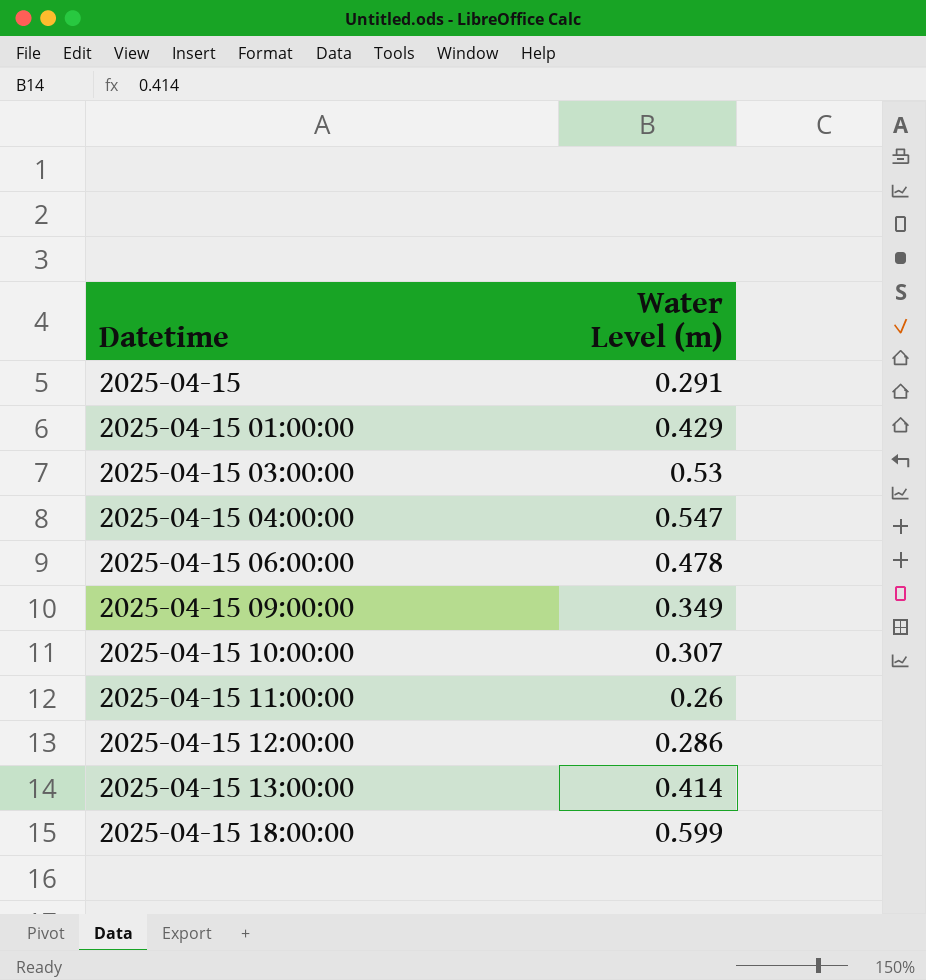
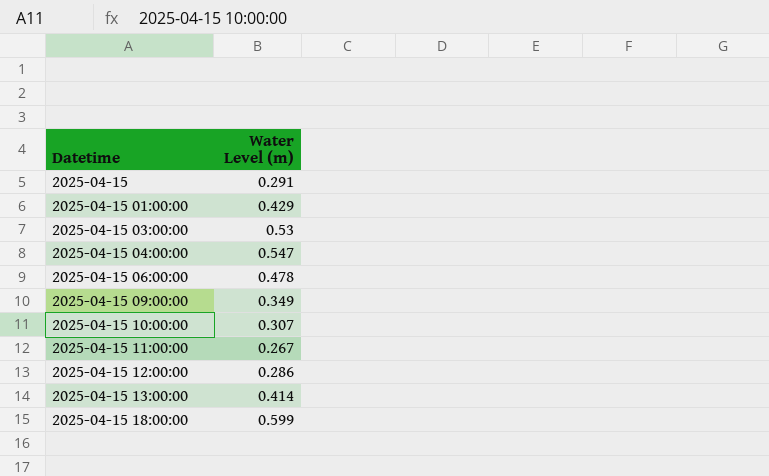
2025-04-15 11:00:00 | Water Level (m): 0.26 -> 0.267

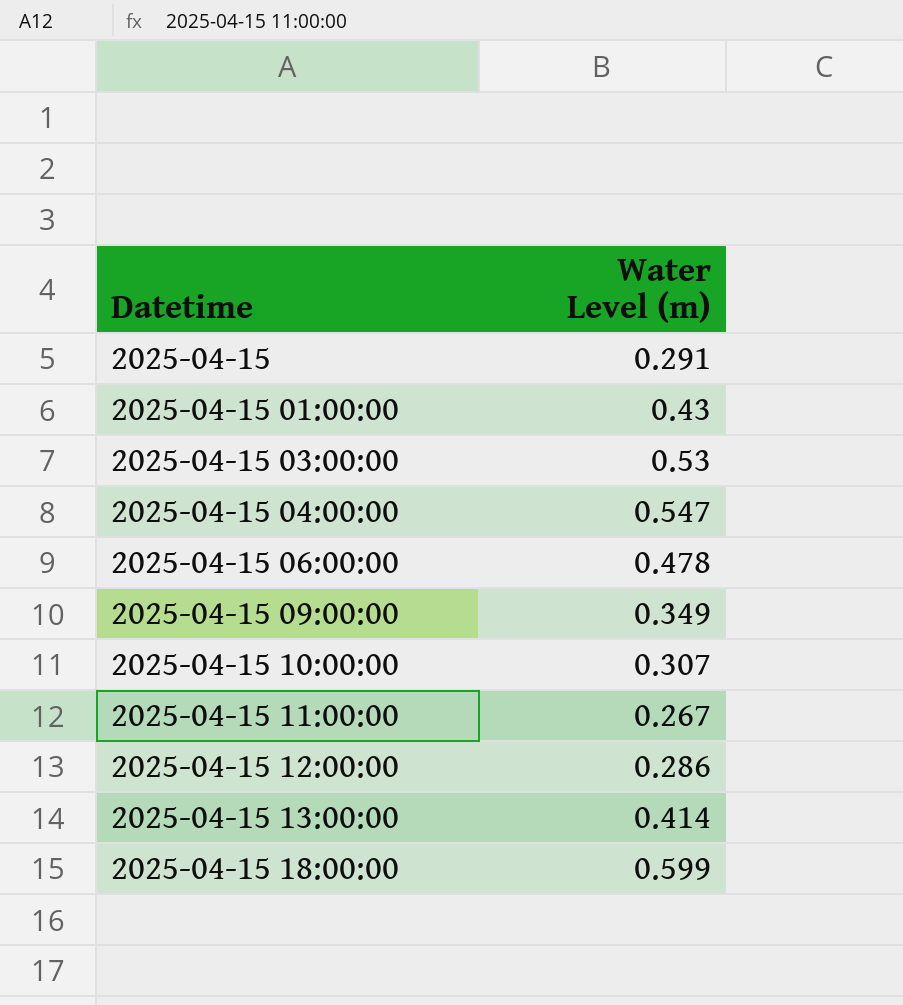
2025-04-15 01:00:00 | Water Level (m): 0.429 -> 0.43

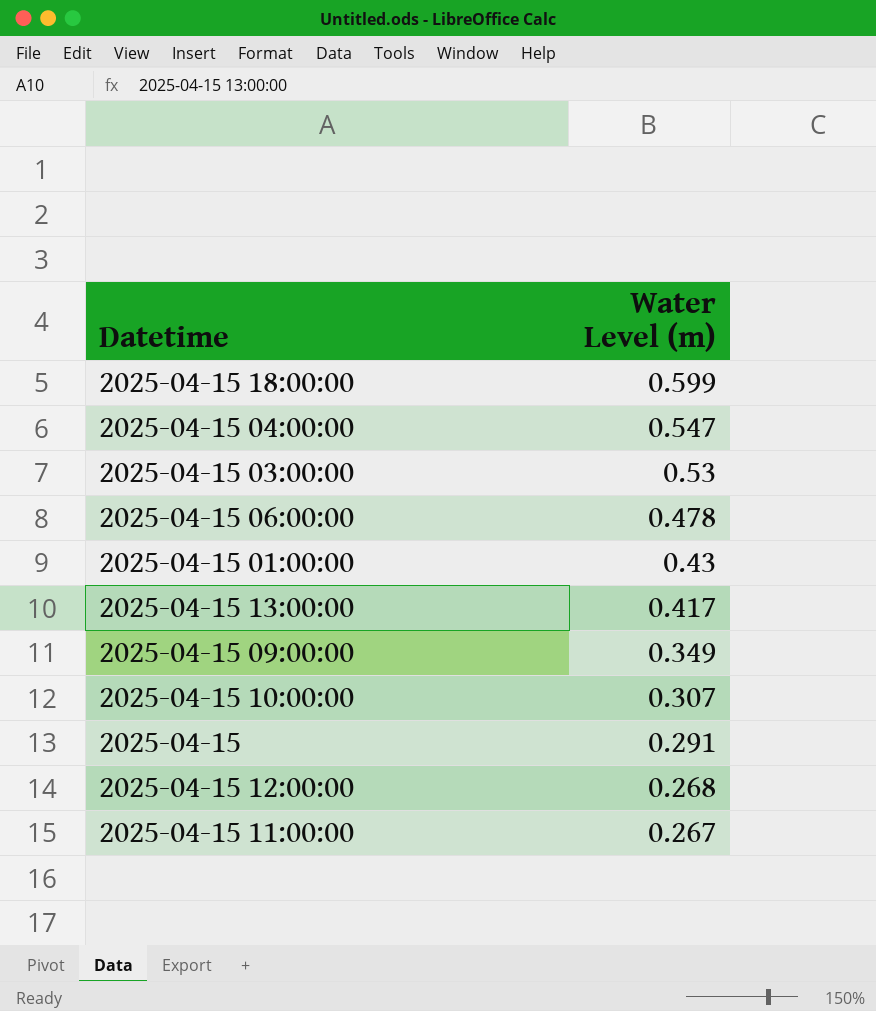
row order: Datetime ascending -> Water Level (m) descending
2025-04-15 13:00:00 | Water Level (m): 0.414 -> 0.417
2025-04-15 12:00:00 | Water Level (m): 0.286 -> 0.268

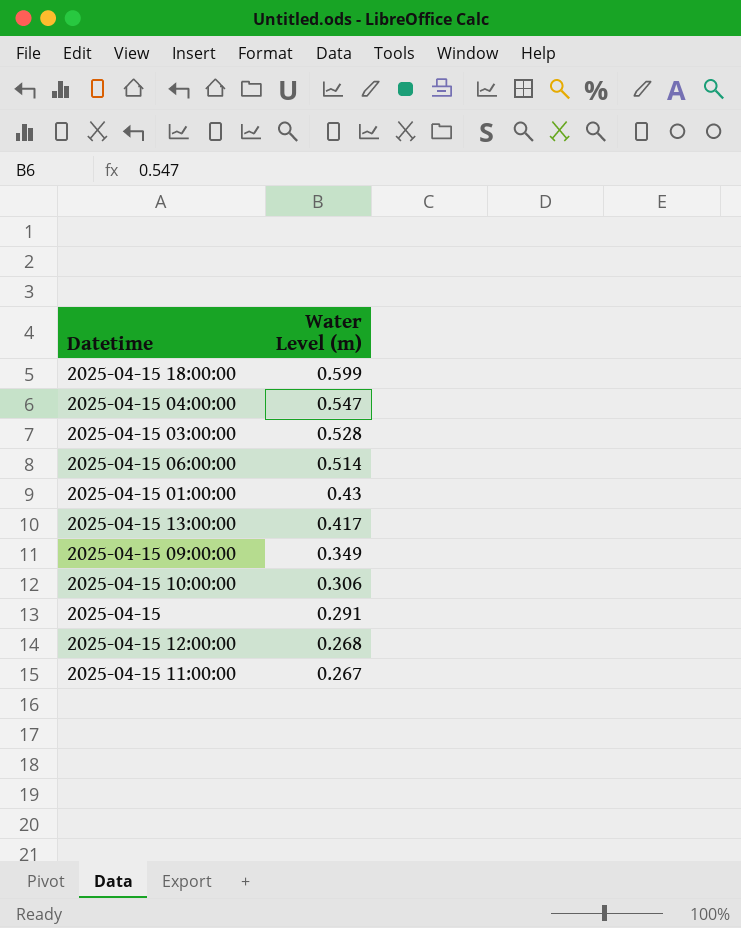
2025-04-15 03:00:00 | Water Level (m): 0.53 -> 0.528
2025-04-15 06:00:00 | Water Level (m): 0.478 -> 0.514
2025-04-15 10:00:00 | Water Level (m): 0.307 -> 0.306

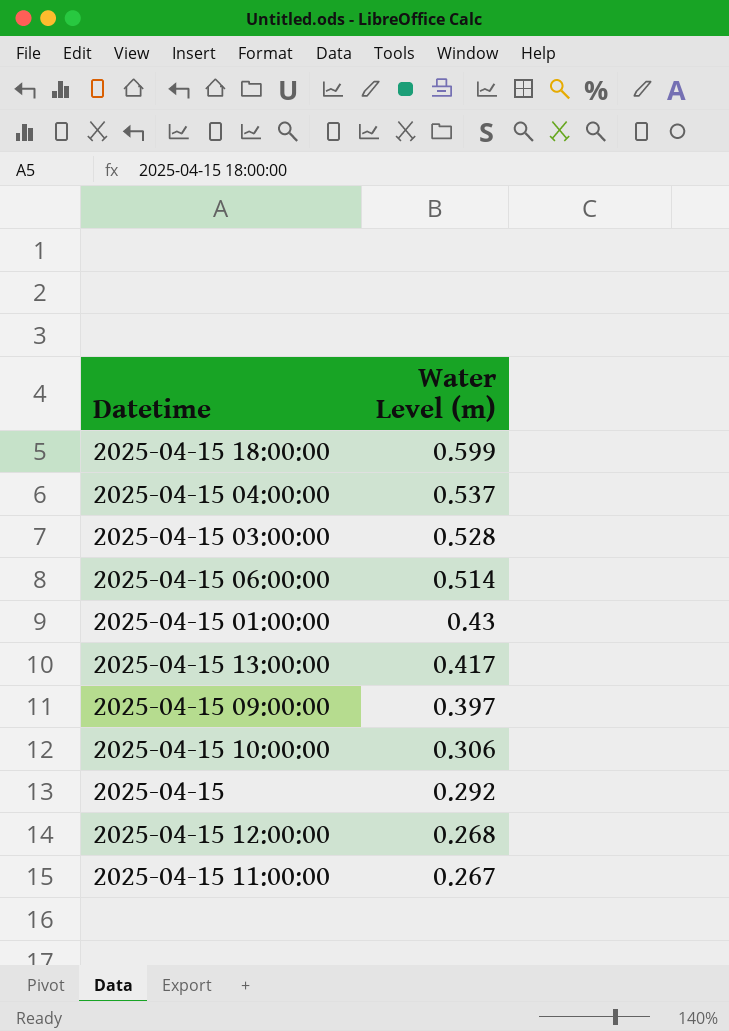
2025-04-15 04:00:00 | Water Level (m): 0.547 -> 0.537
2025-04-15 09:00:00 | Water Level (m): 0.349 -> 0.397
2025-04-15 | Water Level (m): 0.291 -> 0.292

